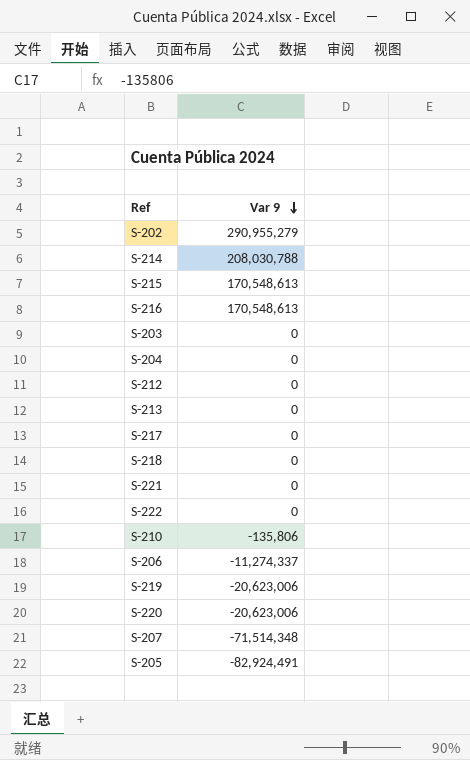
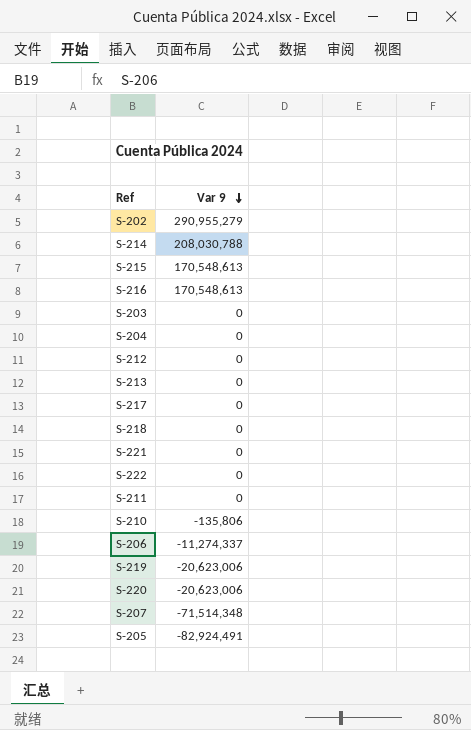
row S-211: none -> 0

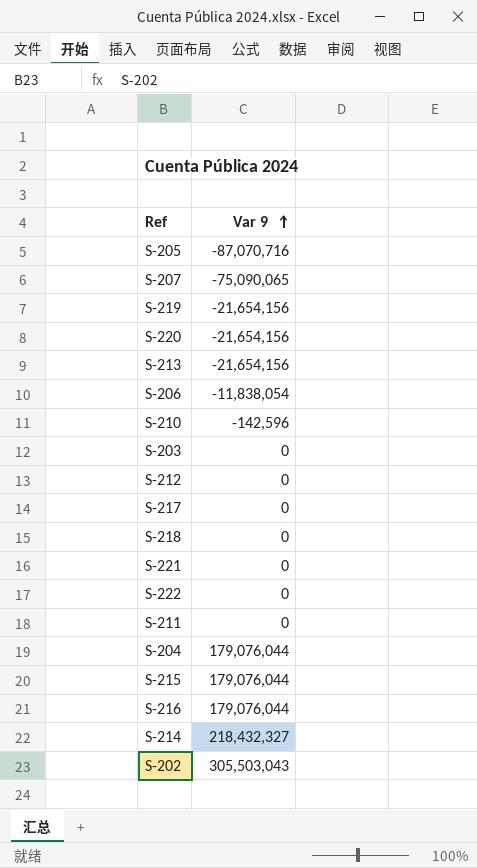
row order: Var 9 descending -> Var 9 ascending
S-205 | Var 9: -82,924,491 -> -87,070,716
S-207 | Var 9: -71,514,348 -> -75,090,065
S-219 | Var 9: -20,623,006 -> -21,654,156
S-220 | Var 9: -20,623,006 -> -21,654,156
S-213 | Var 9: 0 -> -21,654,156
S-206 | Var 9: -11,274,337 -> -11,838,054
S-210 | Var 9: -135,806 -> -142,596
S-204 | Var 9: 0 -> 179,076,044
S-215 | Var 9: 170,548,613 -> 179,076,044
S-216 | Var 9: 170,548,613 -> 179,076,044
S-214 | Var 9: 208,030,788 -> 218,432,327
S-202 | Var 9: 290,955,279 -> 305,503,043

